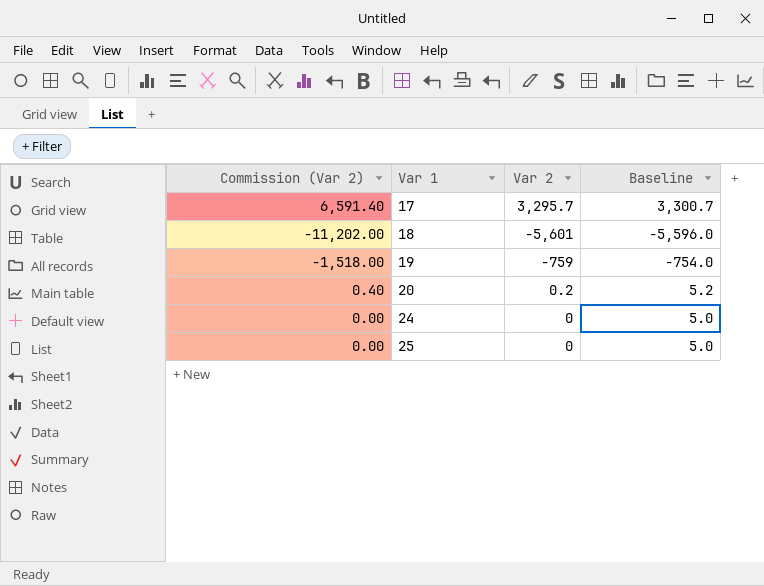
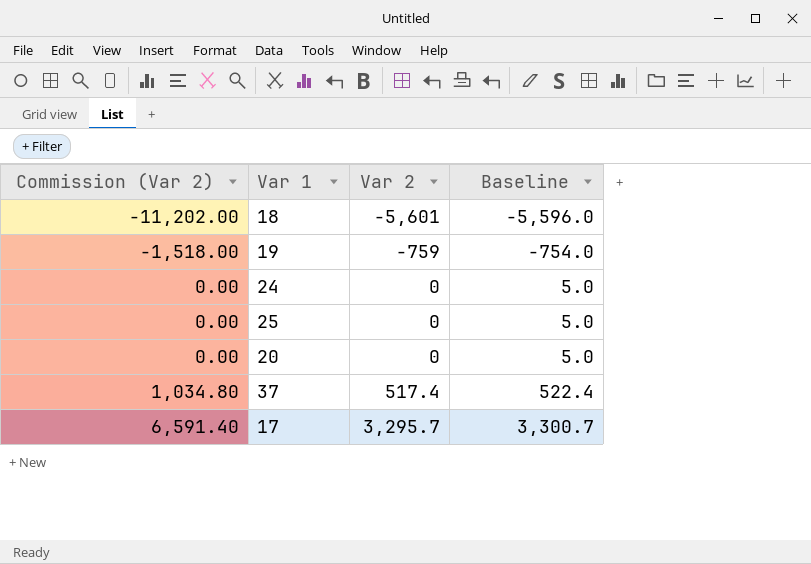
row order: Var 1 ascending -> Commission (Var 2) ascending
20 | Commission (Var 2): 0.40 -> 0.00
20 | Var 2: 0.2 -> 0
20 | Baseline: 5.2 -> 5.0
row 37: none -> 1,034.80 | 517.4 | 522.4

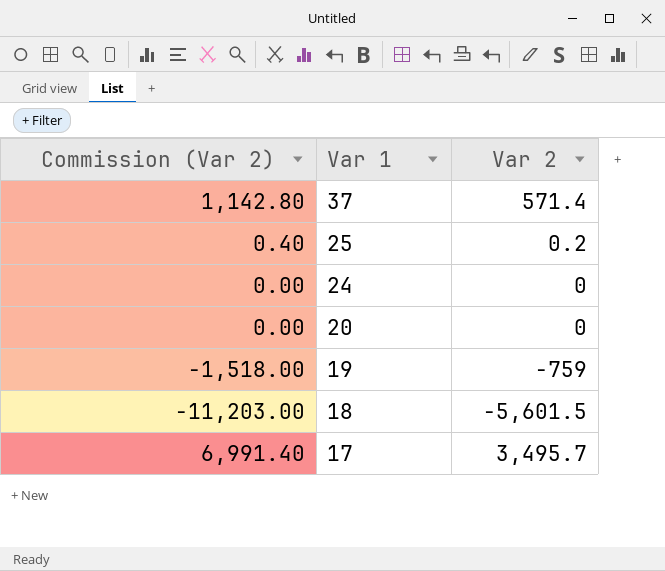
row order: Commission (Var 2) ascending -> Var 1 descending
column Baseline | formula: [Var 2] + 5 -> none
37 | Commission (Var 2): 1,034.80 -> 1,142.80
37 | Var 2: 517.4 -> 571.4
25 | Commission (Var 2): 0.00 -> 0.40
25 | Var 2: 0 -> 0.2
18 | Commission (Var 2): -11,202.00 -> -11,203.00
18 | Var 2: -5,601 -> -5,601.5
17 | Commission (Var 2): 6,591.40 -> 6,991.40
17 | Var 2: 3,295.7 -> 3,495.7

